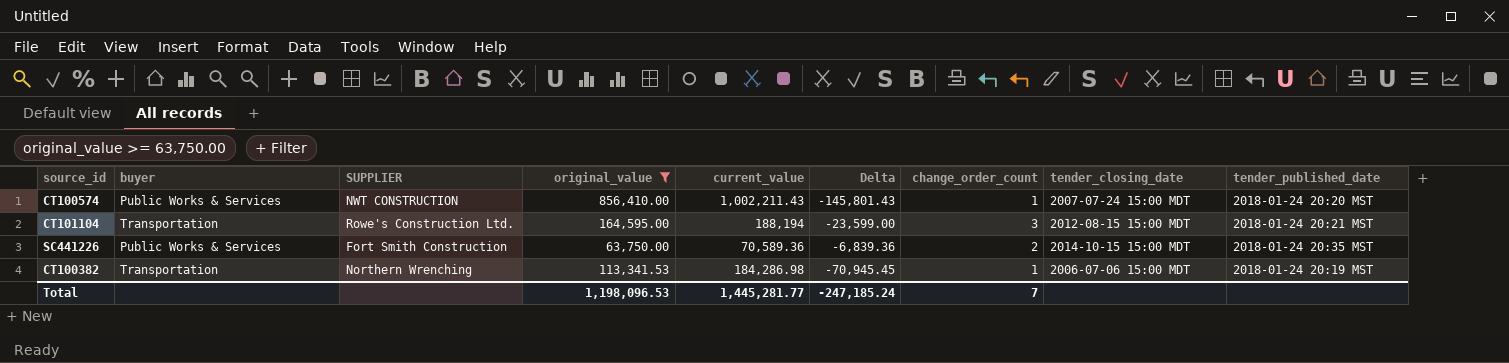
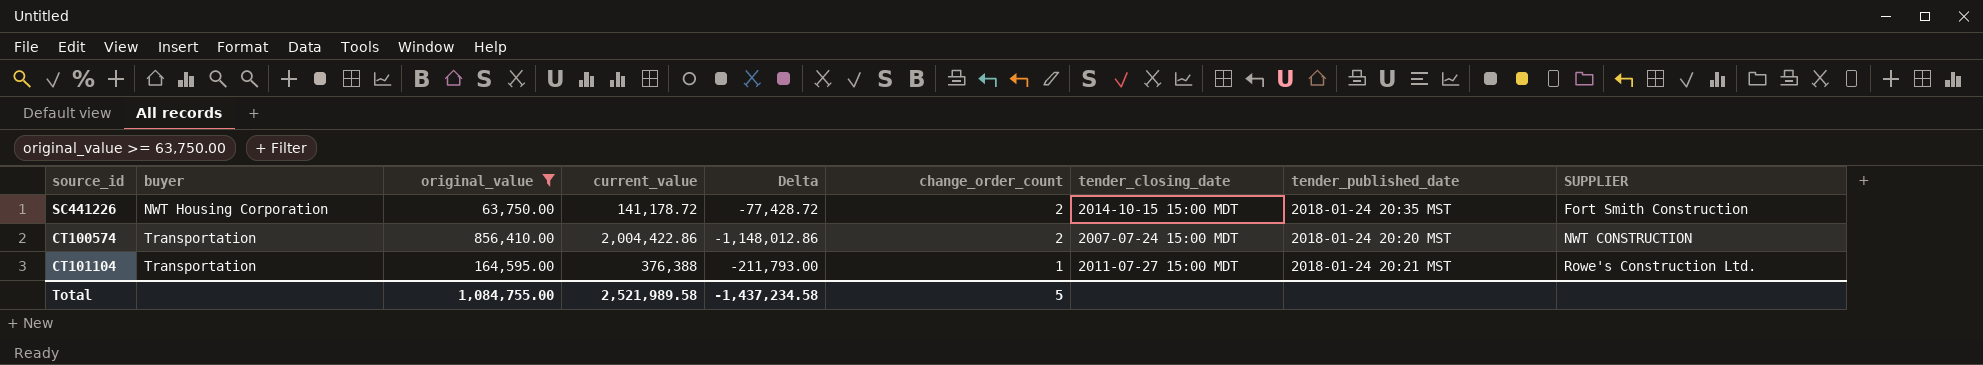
row order: none -> buyer ascending
column SUPPLIER | position: 3 -> 9
row CT100382: Transportation | Northern Wrenching | 113,341.53 | 184,286.98 | -70,945.45 | 1 | 2006-07-06 15:00 MDT | 2018-01-24 20:19 MST -> none
SC441226 | buyer: Public Works & Services -> NWT Housing Corporation
SC441226 | current_value: 70,589.36 -> 141,178.72
SC441226 | Delta: -6,839.36 -> -77,428.72
CT100574 | buyer: Public Works & Services -> Transportation
CT100574 | current_value: 1,002,211.43 -> 2,004,422.86
CT100574 | Delta: -145,801.43 -> -1,148,012.86
CT100574 | change_order_count: 1 -> 2
CT101104 | current_value: 188,194 -> 376,388
CT101104 | Delta: -23,599.00 -> -211,793.00
CT101104 | change_order_count: 3 -> 1
CT101104 | tender_closing_date: 2012-08-15 15:00 MDT -> 2011-07-27 15:00 MDT
Total | original_value: 1,198,096.53 -> 1,084,755.00
Total | current_value: 1,445,281.77 -> 2,521,989.58
Total | Delta: -247,185.24 -> -1,437,234.58
Total | change_order_count: 7 -> 5

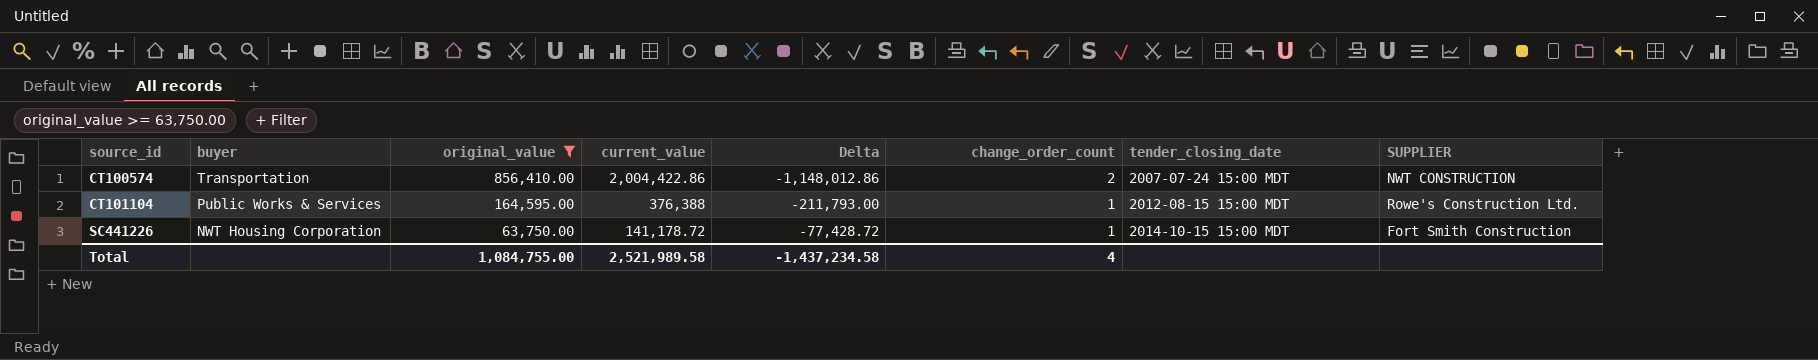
row order: buyer ascending -> source_id ascending
column tender_published_date | position: 8 -> none
CT101104 | buyer: Transportation -> Public Works & Services
CT101104 | tender_closing_date: 2011-07-27 15:00 MDT -> 2012-08-15 15:00 MDT
SC441226 | change_order_count: 2 -> 1
Total | change_order_count: 5 -> 4

